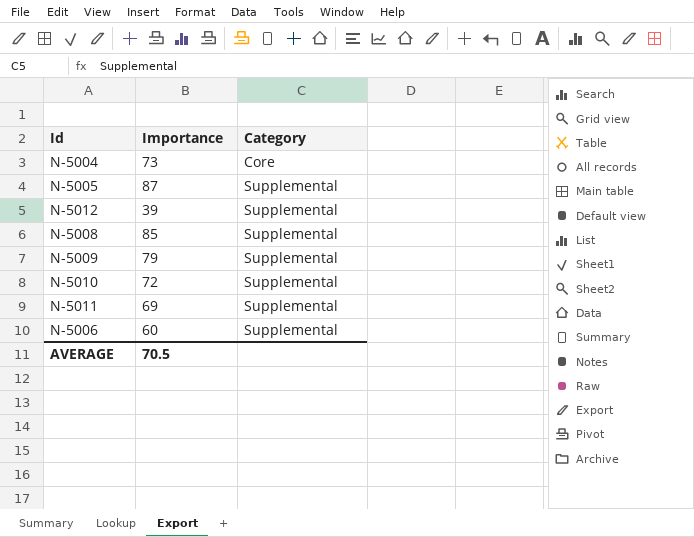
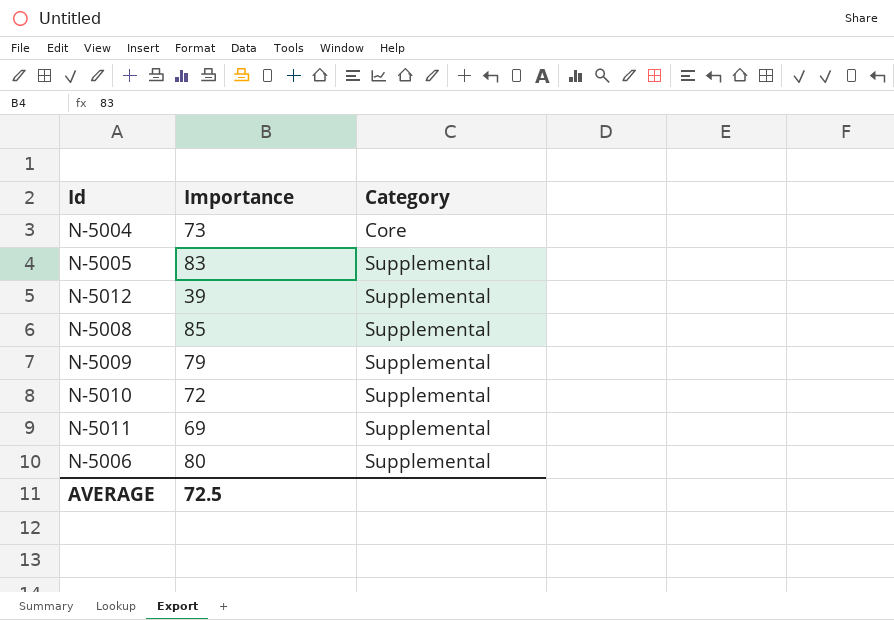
N-5005 | Importance: 87 -> 83
N-5006 | Importance: 60 -> 80
AVERAGE | Importance: 70.5 -> 72.5

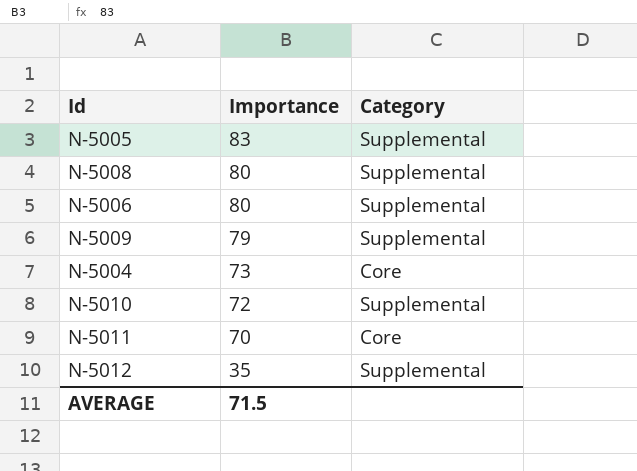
row order: Category ascending -> Importance descending
N-5008 | Importance: 85 -> 80
N-5011 | Importance: 69 -> 70
N-5011 | Category: Supplemental -> Core
N-5012 | Importance: 39 -> 35
AVERAGE | Importance: 72.5 -> 71.5

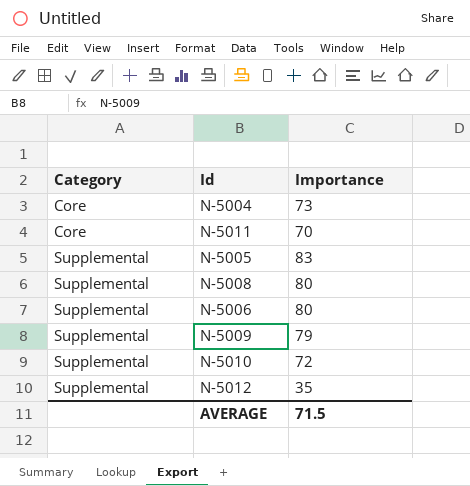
row order: Importance descending -> Category ascending
column Category | position: 3 -> 1

